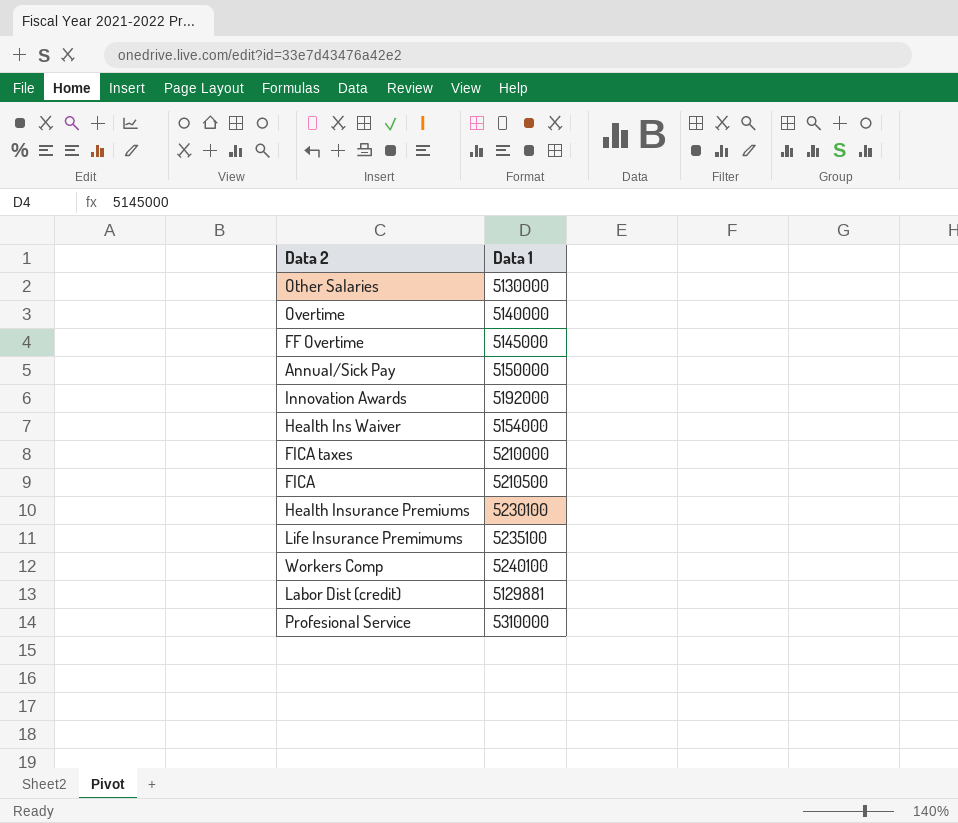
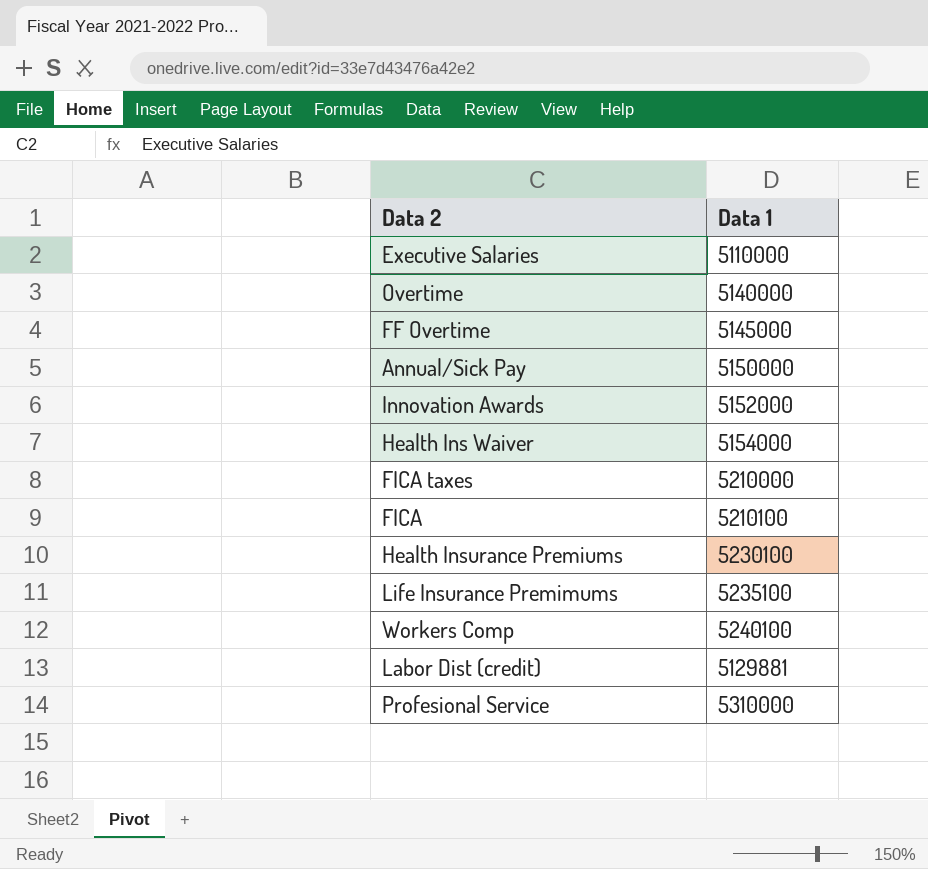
row Other Salaries: 5130000 -> none
row Executive Salaries: none -> 5110000
Innovation Awards | Data 1: 5192000 -> 5152000
FICA | Data 1: 5210500 -> 5210100

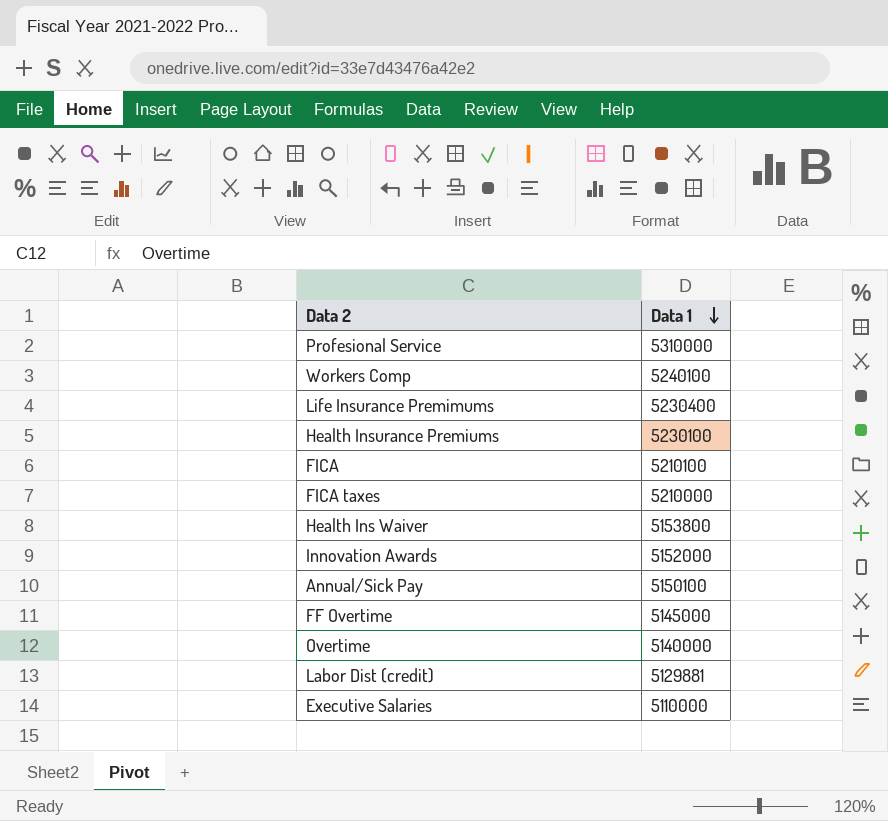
row order: none -> Data 1 descending
Life Insurance Premimums | Data 1: 5235100 -> 5230400
Health Ins Waiver | Data 1: 5154000 -> 5153800
Annual/Sick Pay | Data 1: 5150000 -> 5150100

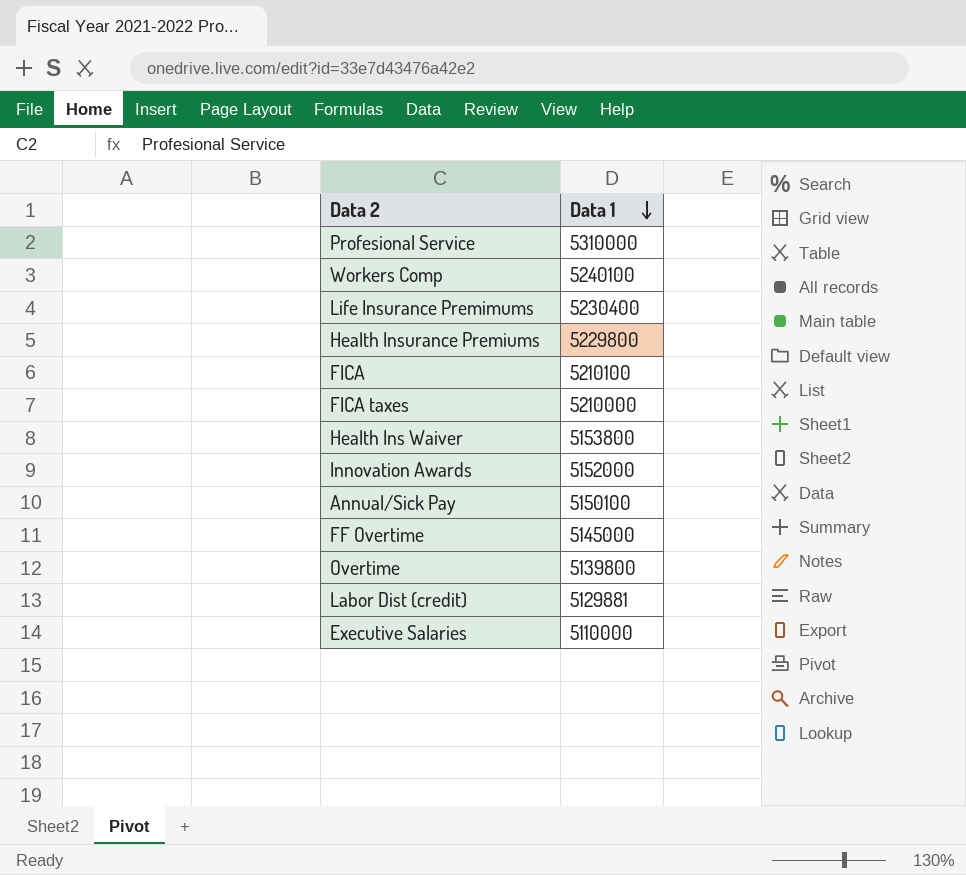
Health Insurance Premiums | Data 1: 5230100 -> 5229800
Overtime | Data 1: 5140000 -> 5139800

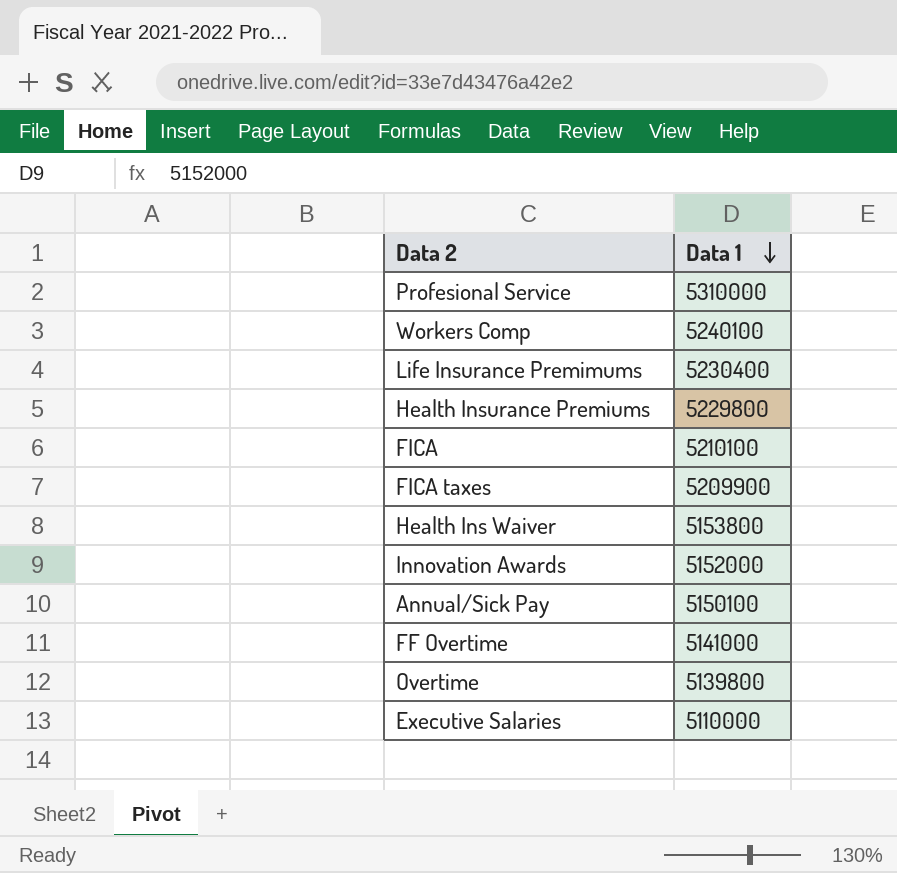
row Labor Dist (credit): 5129881 -> none
FICA taxes | Data 1: 5210000 -> 5209900
FF Overtime | Data 1: 5145000 -> 5141000

